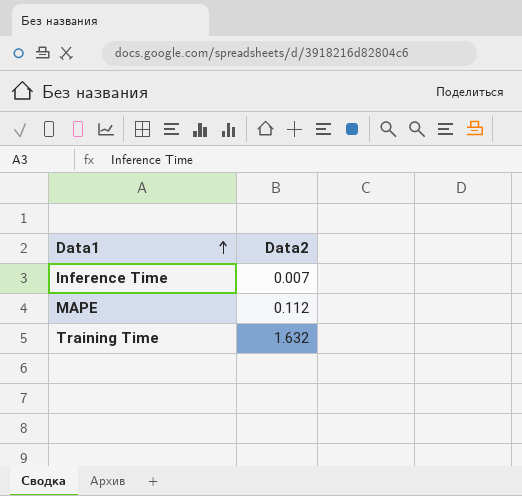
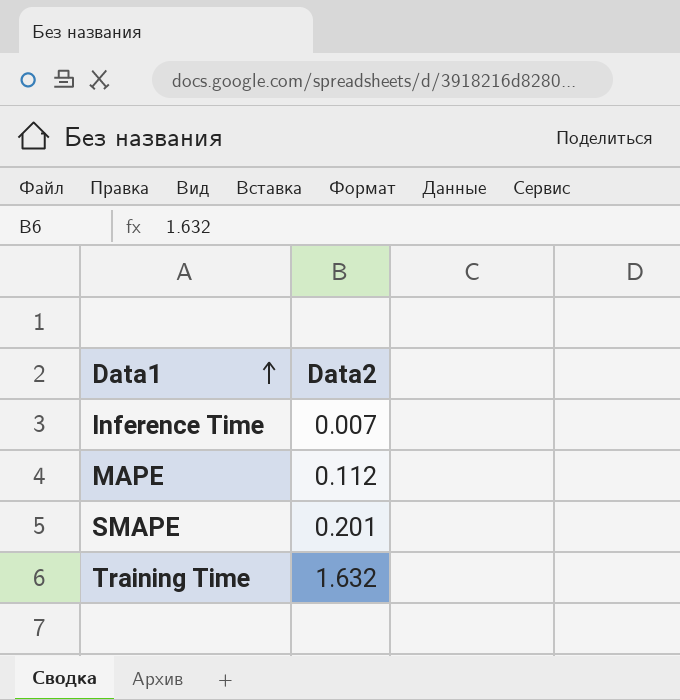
row SMAPE: none -> 0.201

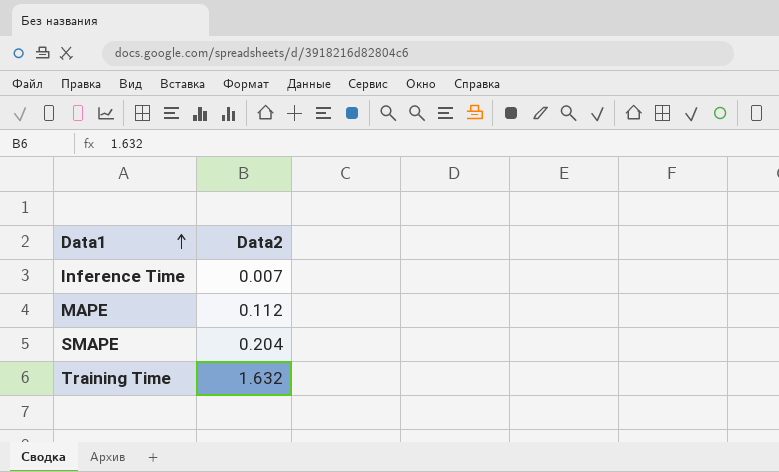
SMAPE | Data2: 0.201 -> 0.204

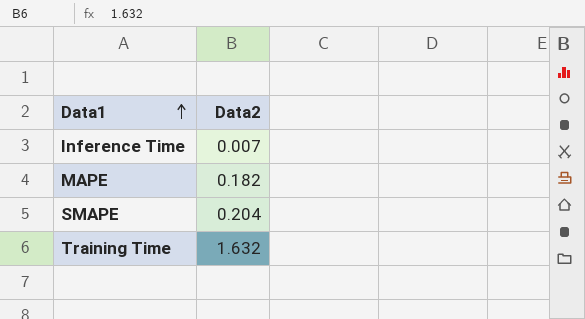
MAPE | Data2: 0.112 -> 0.182

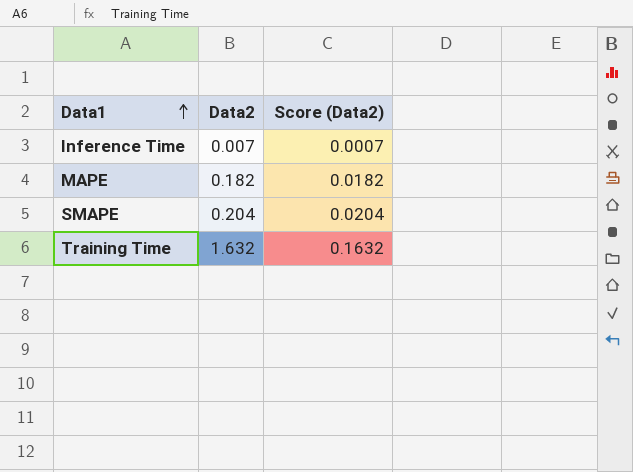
column Score (Data2) | formula: none -> [Data2] * 0.1

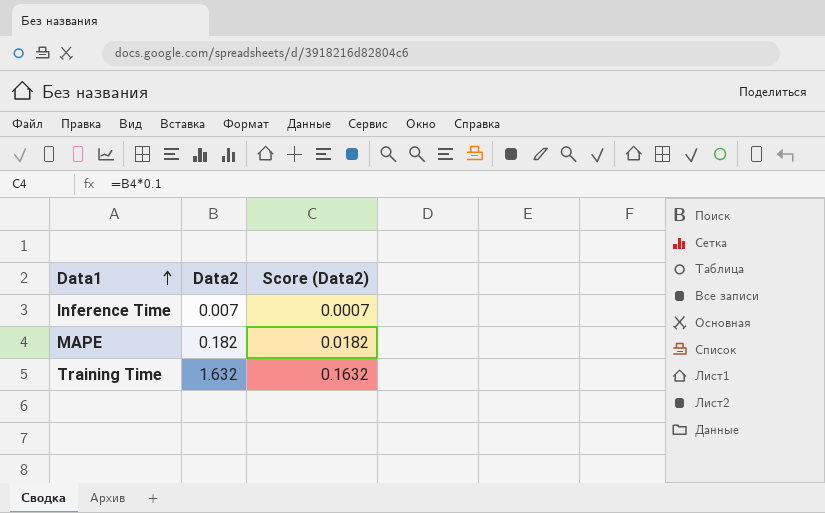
row SMAPE: 0.204 | 0.0204 -> none

